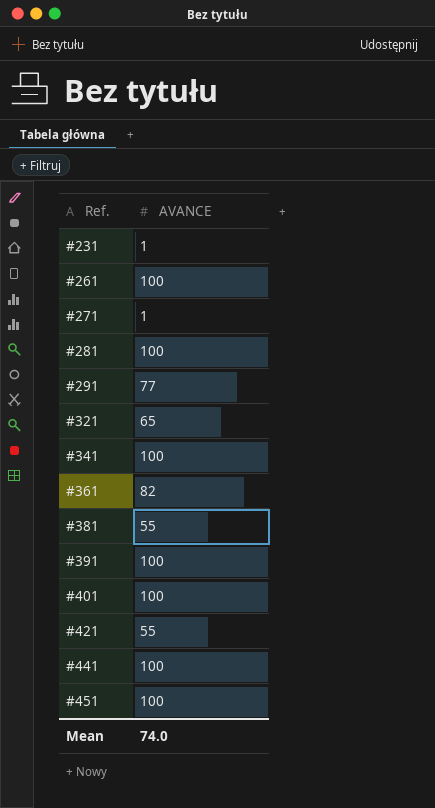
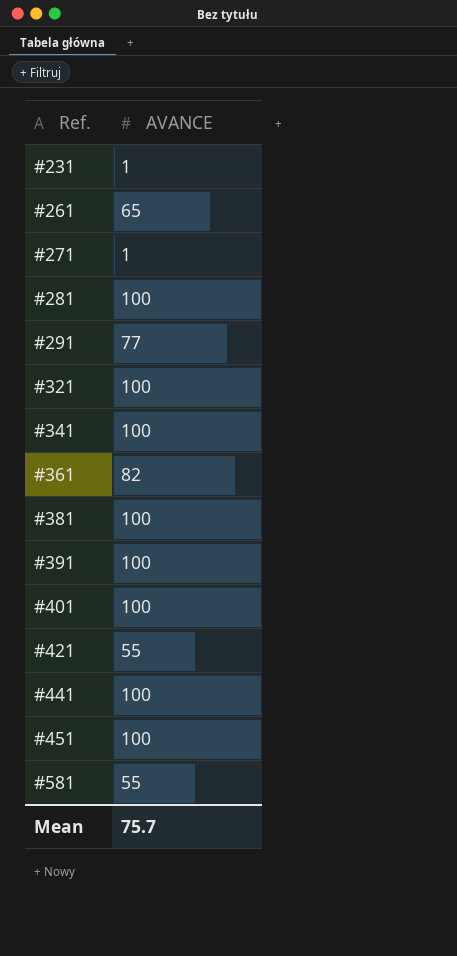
#261 | AVANCE: 100 -> 65
#321 | AVANCE: 65 -> 100
#381 | AVANCE: 55 -> 100
row #581: none -> 55
Mean | AVANCE: 74.0 -> 75.7

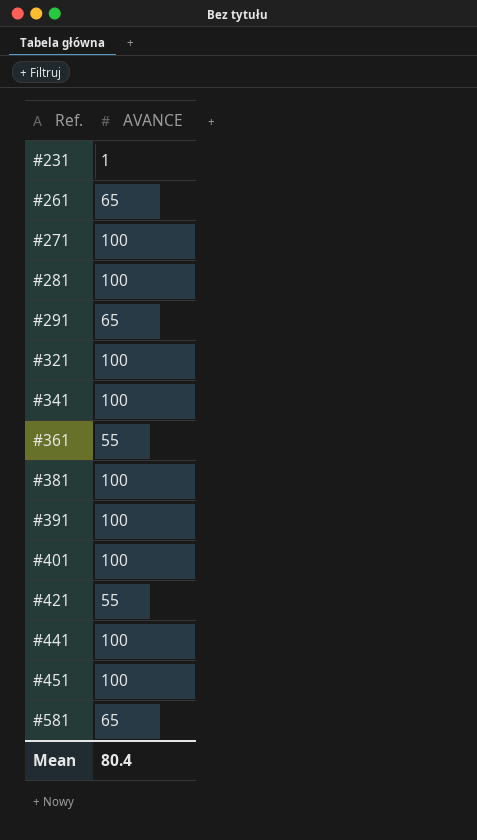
#271 | AVANCE: 1 -> 100
#291 | AVANCE: 77 -> 65
#361 | AVANCE: 82 -> 55
#581 | AVANCE: 55 -> 65
Mean | AVANCE: 75.7 -> 80.4

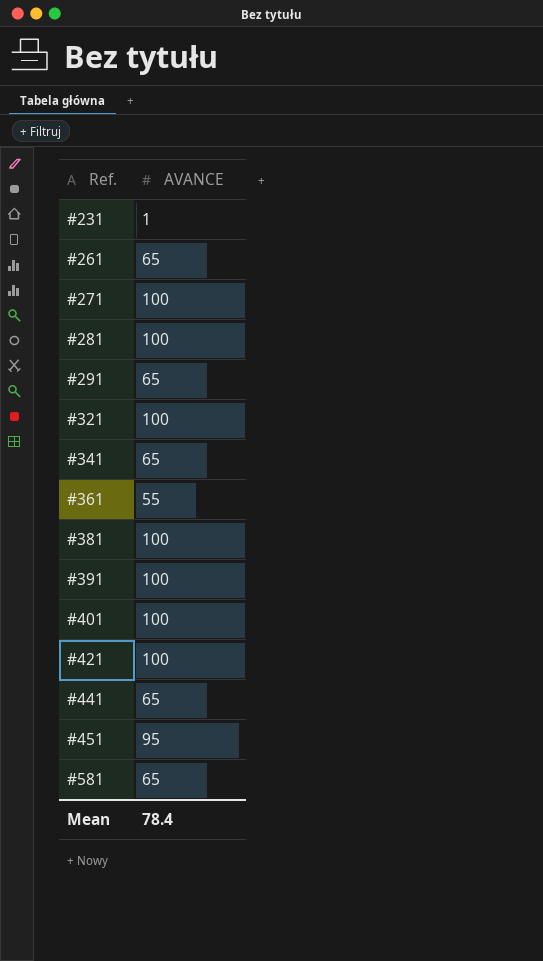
#341 | AVANCE: 100 -> 65
#421 | AVANCE: 55 -> 100
#441 | AVANCE: 100 -> 65
#451 | AVANCE: 100 -> 95
Mean | AVANCE: 80.4 -> 78.4

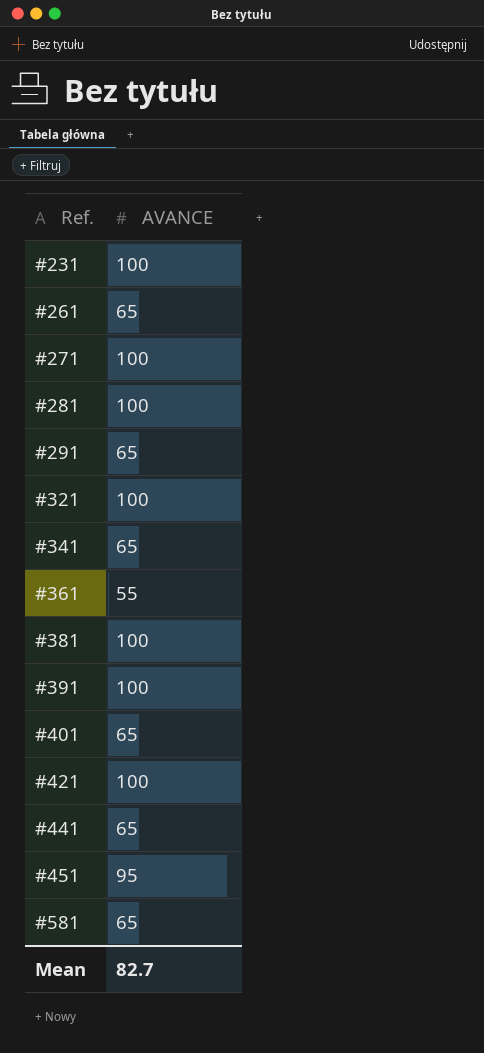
#231 | AVANCE: 1 -> 100
#401 | AVANCE: 100 -> 65
Mean | AVANCE: 78.4 -> 82.7

